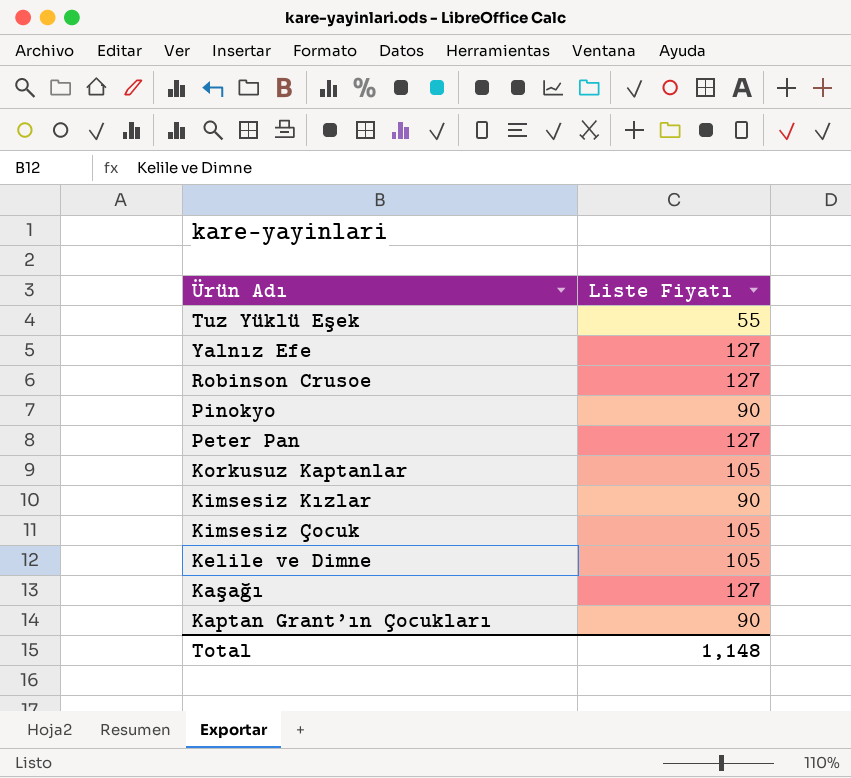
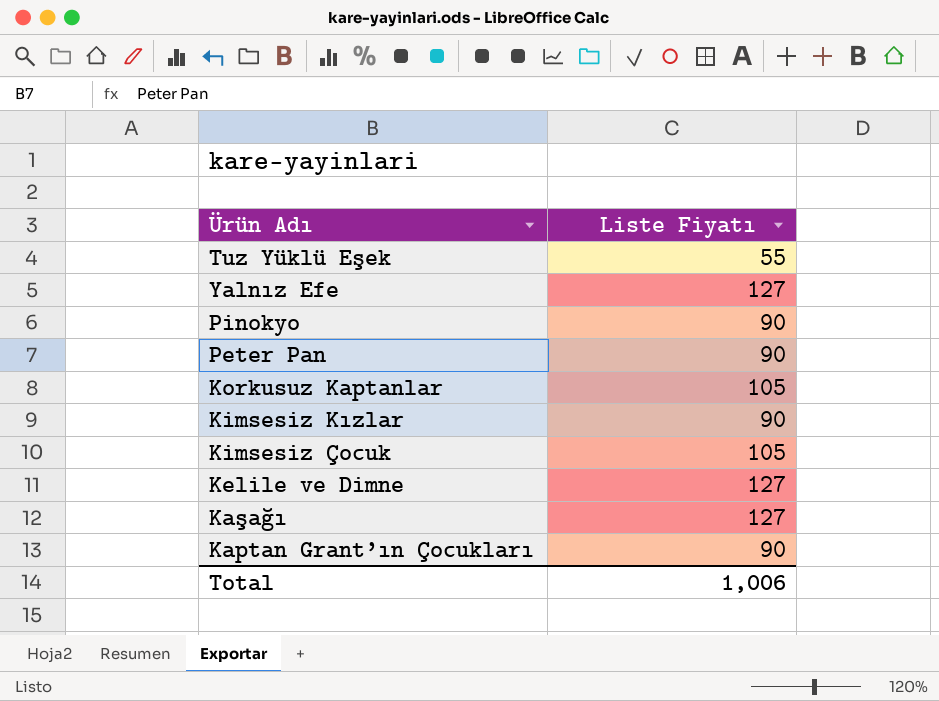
row Robinson Crusoe: 127 -> none
Peter Pan | Liste Fiyatı: 127 -> 90
Kelile ve Dimne | Liste Fiyatı: 105 -> 127
Total | Liste Fiyatı: 1,148 -> 1,006

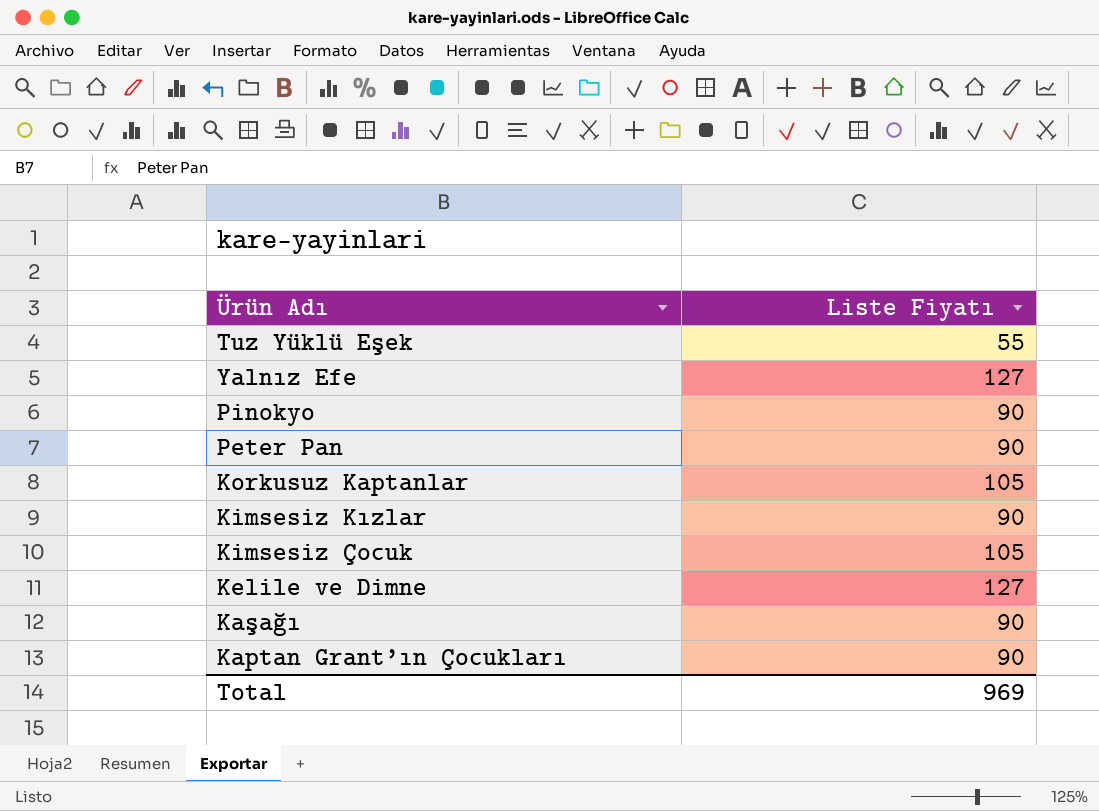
Kaşağı | Liste Fiyatı: 127 -> 90
Total | Liste Fiyatı: 1,006 -> 969

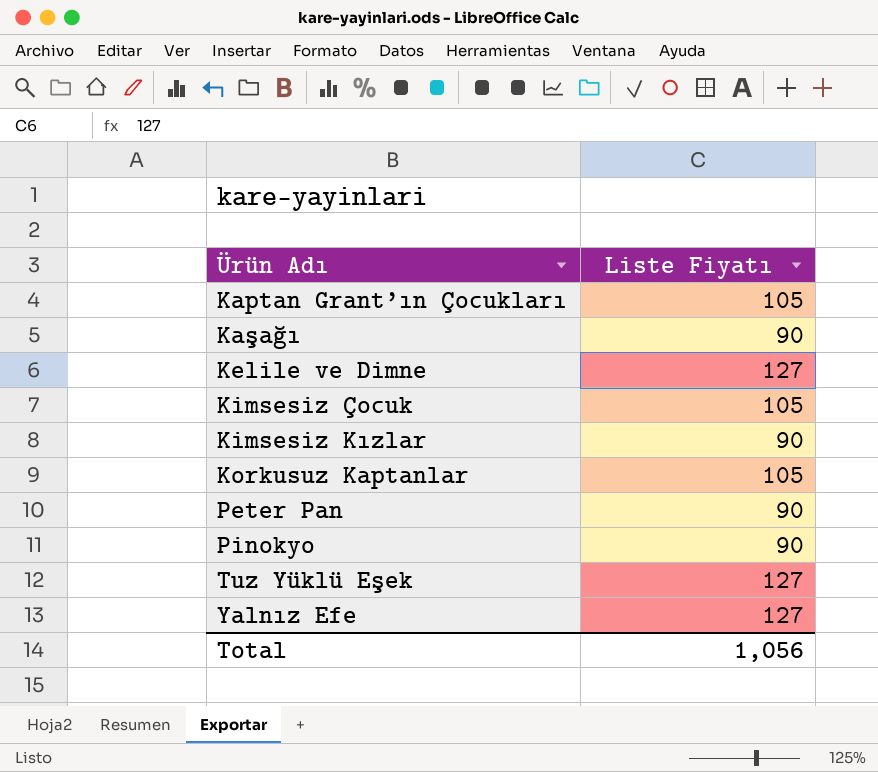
row order: none -> Ürün Adı ascending
Kaptan Grant’ın Çocukları | Liste Fiyatı: 90 -> 105
Tuz Yüklü Eşek | Liste Fiyatı: 55 -> 127
Total | Liste Fiyatı: 969 -> 1,056

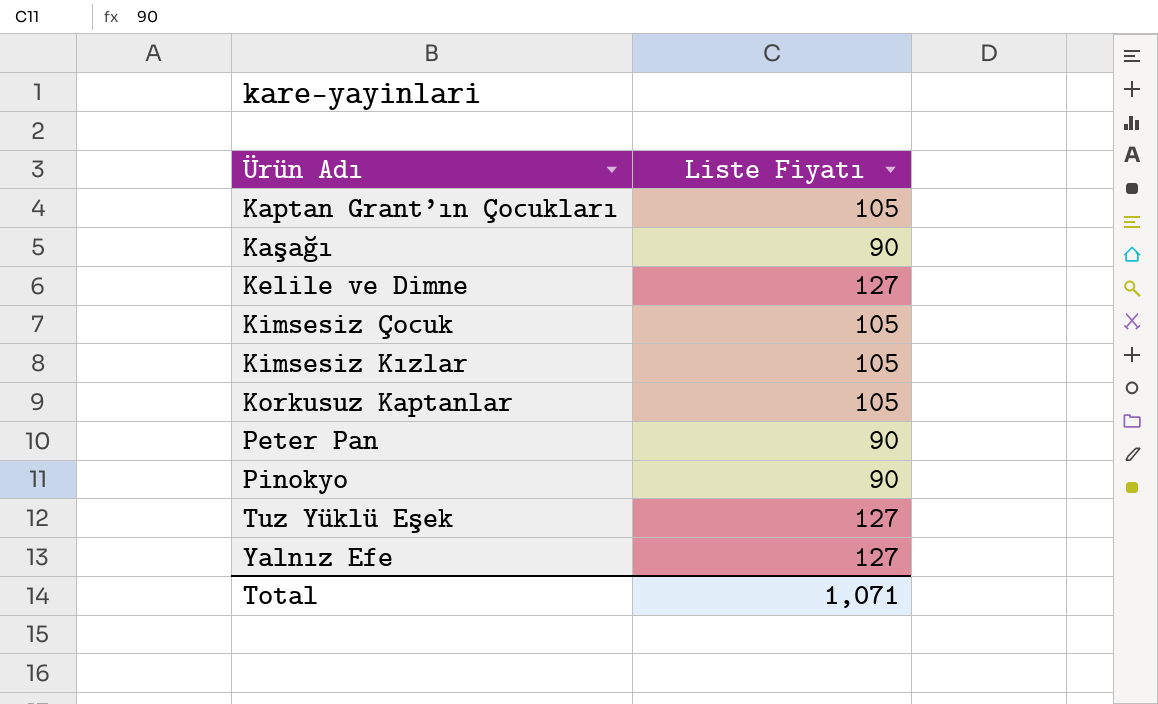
Kimsesiz Kızlar | Liste Fiyatı: 90 -> 105
Total | Liste Fiyatı: 1,056 -> 1,071

